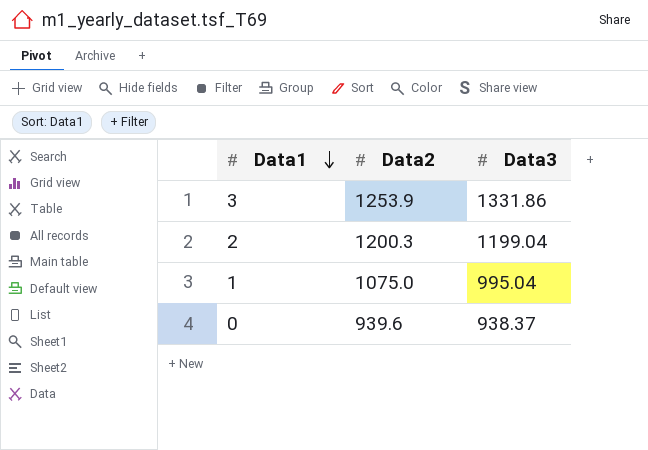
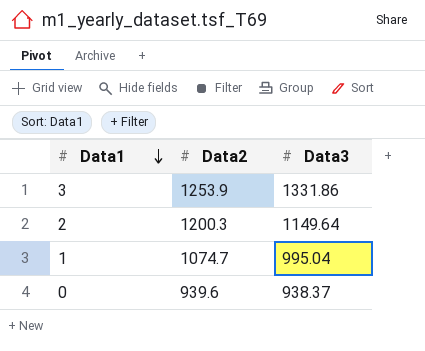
2 | Data3: 1199.04 -> 1149.64
1 | Data2: 1075.0 -> 1074.7

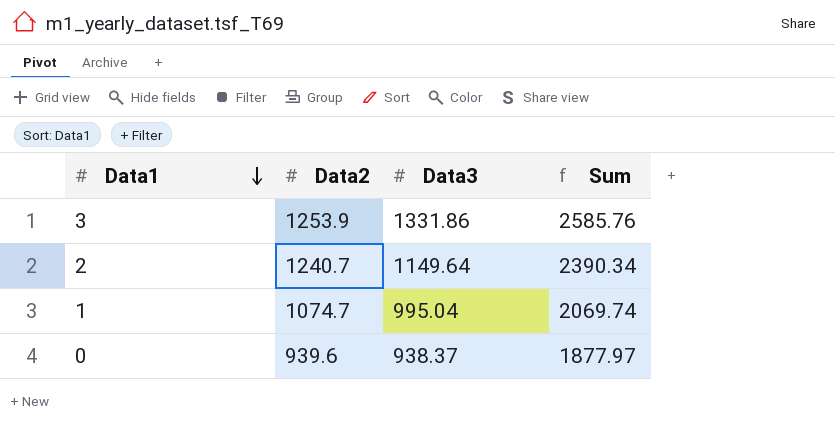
column Sum | formula: none -> [Data2] + [Data3]
2 | Data2: 1200.3 -> 1240.7

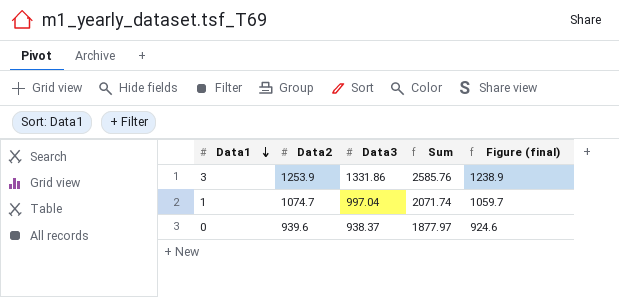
column Figure (final) | formula: none -> [Data2] - 15
row 2: 1240.7 | 1149.64 | 2390.34 -> none
1 | Data3: 995.04 -> 997.04
1 | Sum: 2069.74 -> 2071.74

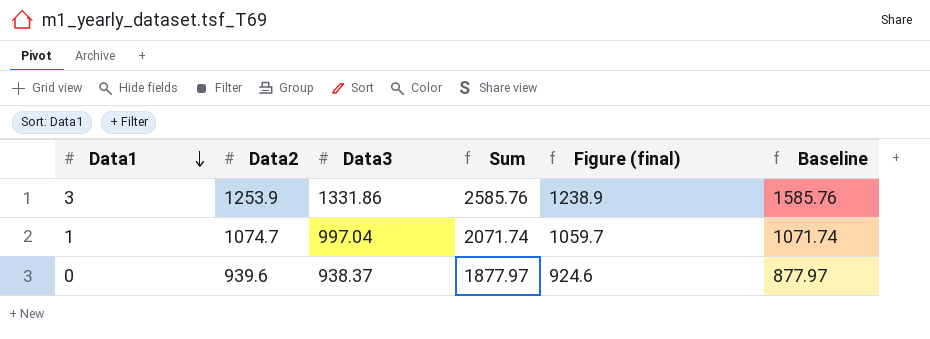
column Baseline | formula: none -> [Sum] - 1000

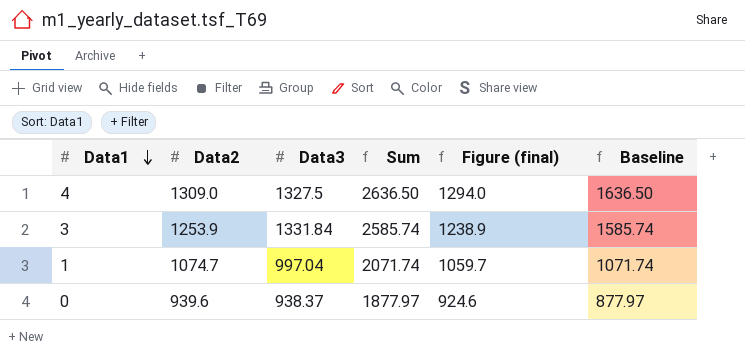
row 4: none -> 1309.0 | 1327.5 | 2636.50 | 1294.0 | 1636.50
3 | Data3: 1331.86 -> 1331.84
3 | Sum: 2585.76 -> 2585.74
3 | Baseline: 1585.76 -> 1585.74

